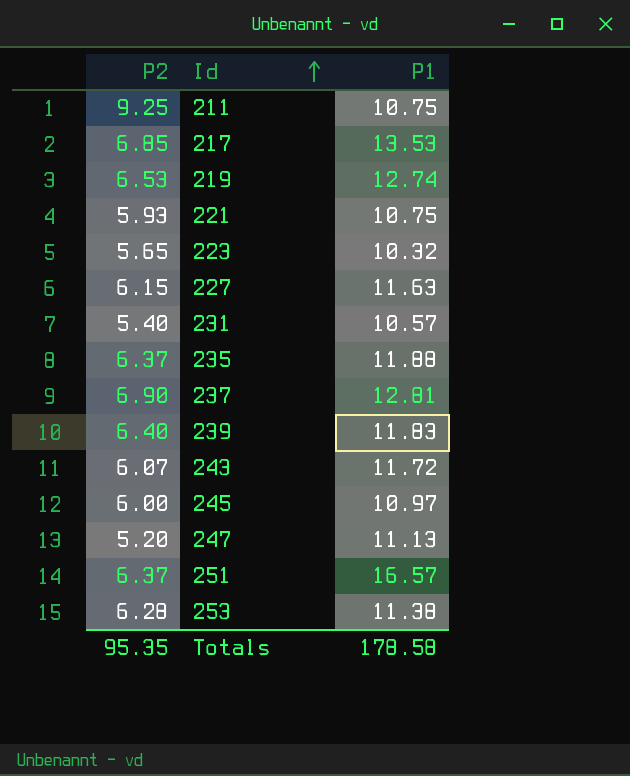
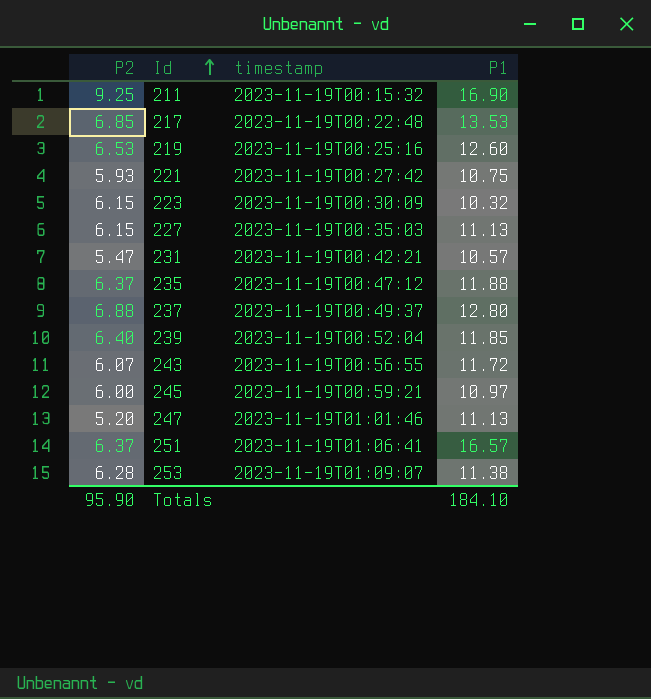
column timestamp | position: none -> 3
211 | P1: 10.75 -> 16.90
219 | P1: 12.74 -> 12.60
223 | P2: 5.65 -> 6.15
227 | P1: 11.63 -> 11.13
231 | P2: 5.40 -> 5.47
237 | P2: 6.90 -> 6.88
237 | P1: 12.81 -> 12.80
239 | P1: 11.83 -> 11.85
Totals | P2: 95.35 -> 95.90
Totals | P1: 178.58 -> 184.10

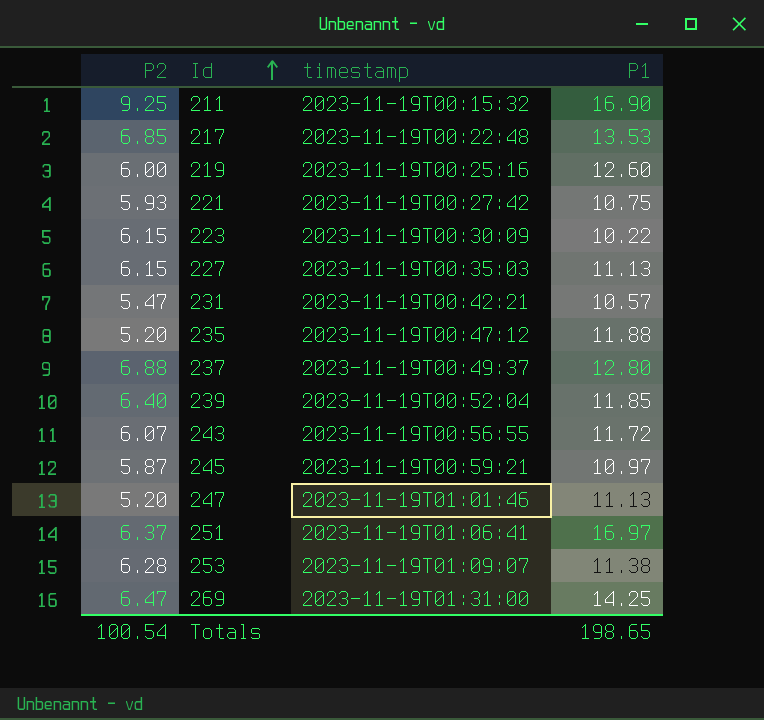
219 | P2: 6.53 -> 6.00
223 | P1: 10.32 -> 10.22
235 | P2: 6.37 -> 5.20
245 | P2: 6.00 -> 5.87
251 | P1: 16.57 -> 16.97
row 269: none -> 6.47 | 2023-11-19T01:31:00 | 14.25
Totals | P2: 95.90 -> 100.54
Totals | P1: 184.10 -> 198.65

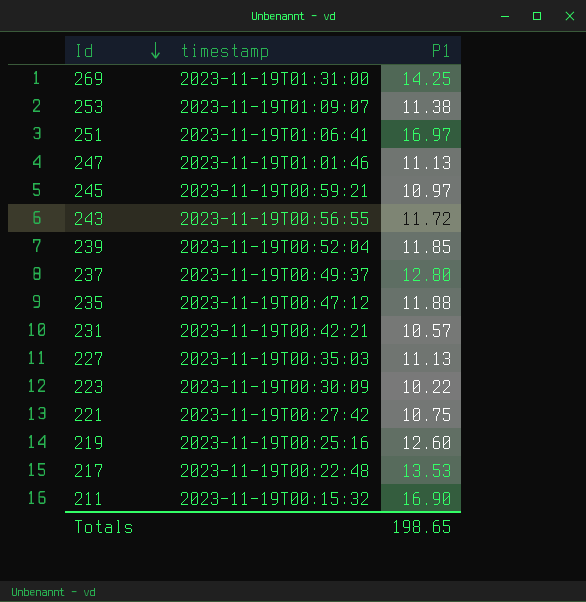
row order: Id ascending -> Id descending
column P2 | position: 1 -> none

